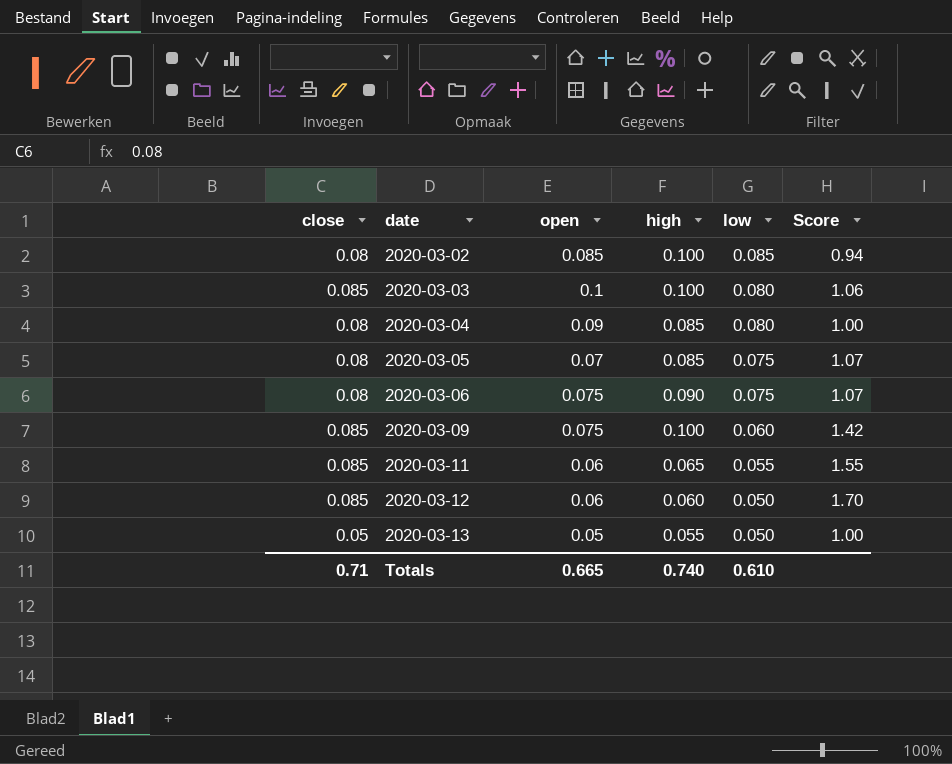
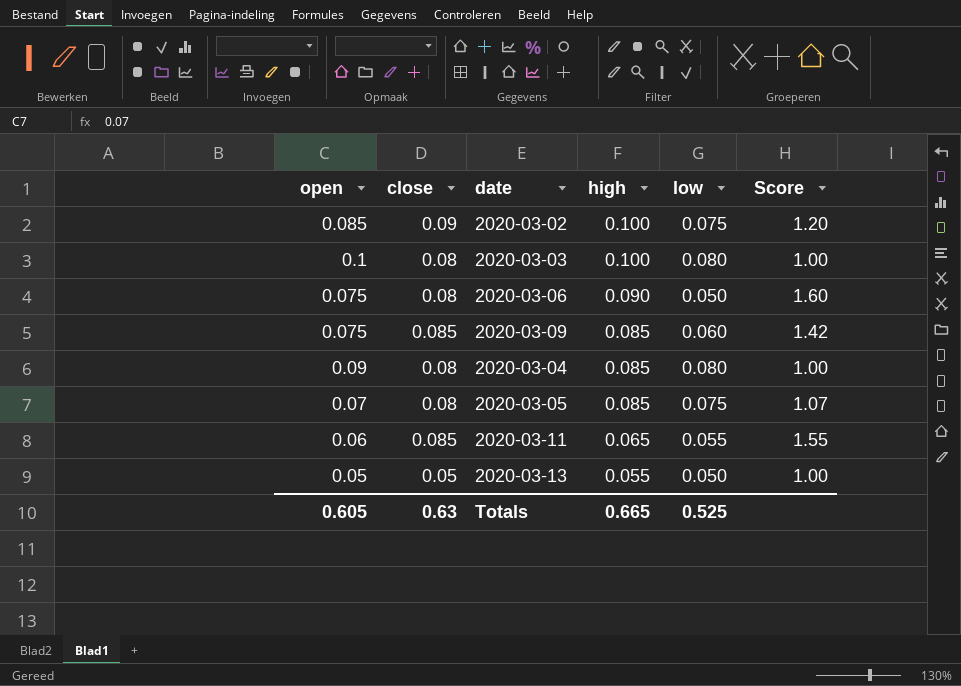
row order: date ascending -> high descending
column open | position: 3 -> 1
row 2020-03-12: 0.085 | 0.06 | 0.060 | 0.050 | 1.70 -> none
2020-03-02 | close: 0.08 -> 0.09
2020-03-02 | low: 0.085 -> 0.075
2020-03-02 | Score: 0.94 -> 1.20
2020-03-03 | close: 0.085 -> 0.08
2020-03-03 | Score: 1.06 -> 1.00
2020-03-06 | low: 0.075 -> 0.050
2020-03-06 | Score: 1.07 -> 1.60
2020-03-09 | high: 0.100 -> 0.085
Totals | open: 0.665 -> 0.605
Totals | close: 0.71 -> 0.63
Totals | high: 0.740 -> 0.665
Totals | low: 0.610 -> 0.525

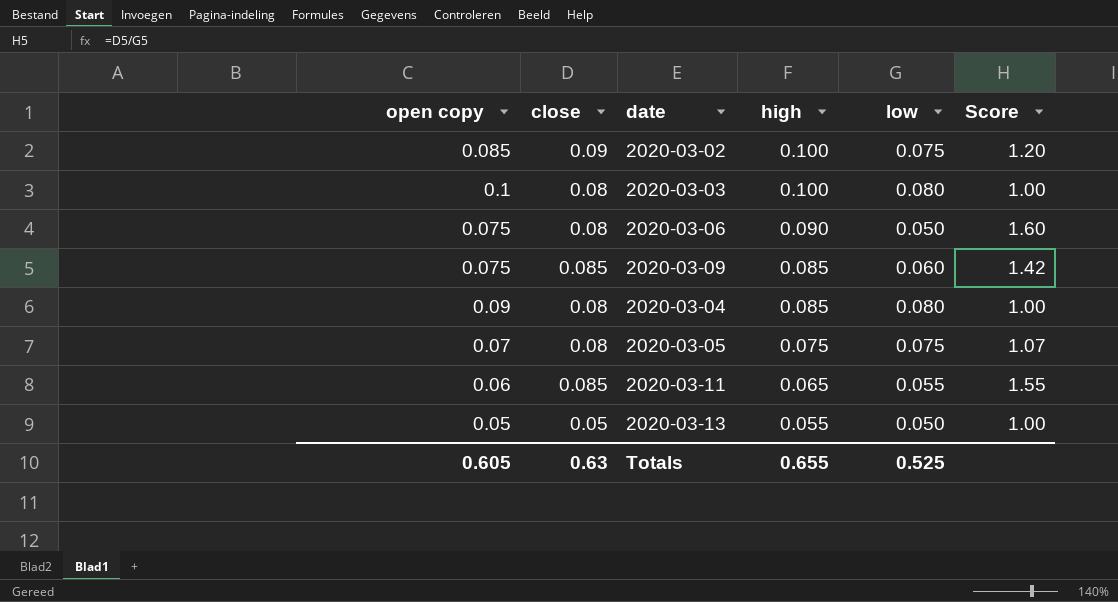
column name: open -> open copy
2020-03-05 | high: 0.085 -> 0.075
Totals | high: 0.665 -> 0.655

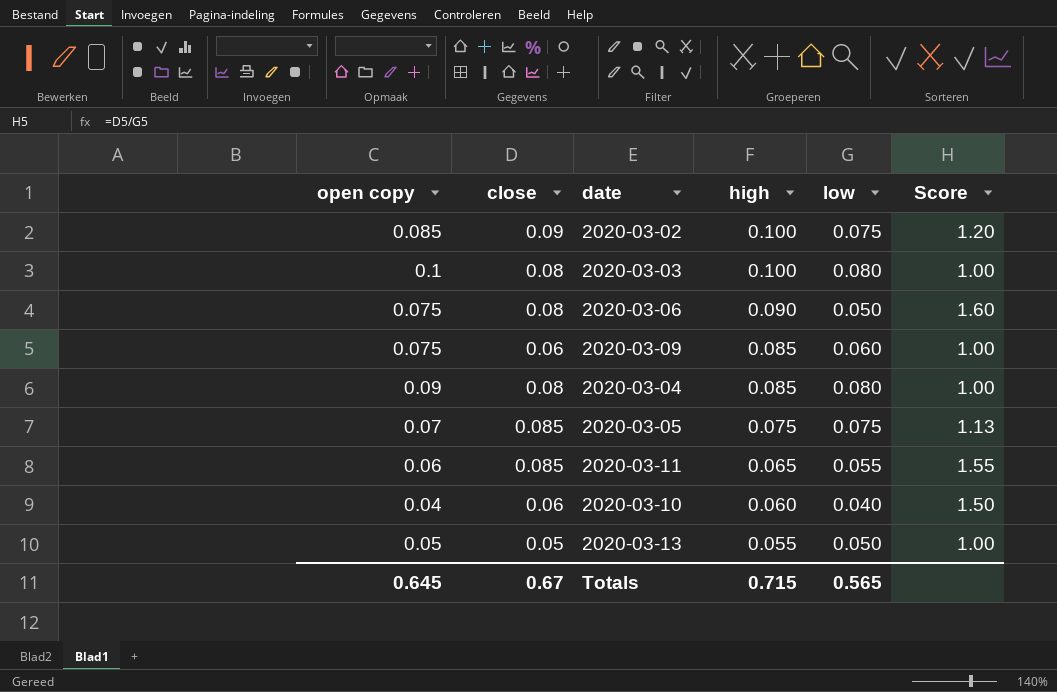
2020-03-09 | close: 0.085 -> 0.06
2020-03-09 | Score: 1.42 -> 1.00
2020-03-05 | close: 0.08 -> 0.085
2020-03-05 | Score: 1.07 -> 1.13
row 2020-03-10: none -> 0.04 | 0.06 | 0.060 | 0.040 | 1.50
Totals | open copy: 0.605 -> 0.645
Totals | close: 0.63 -> 0.67
Totals | high: 0.655 -> 0.715
Totals | low: 0.525 -> 0.565

